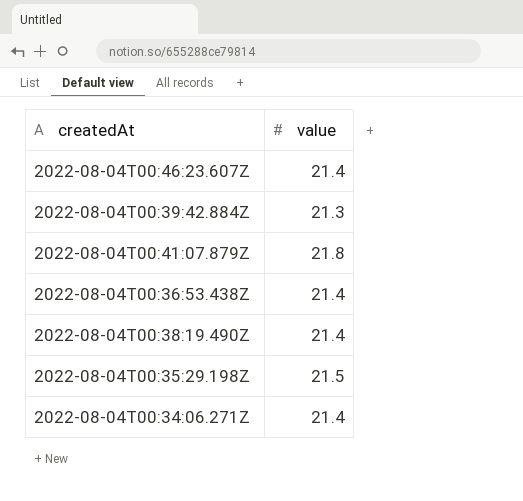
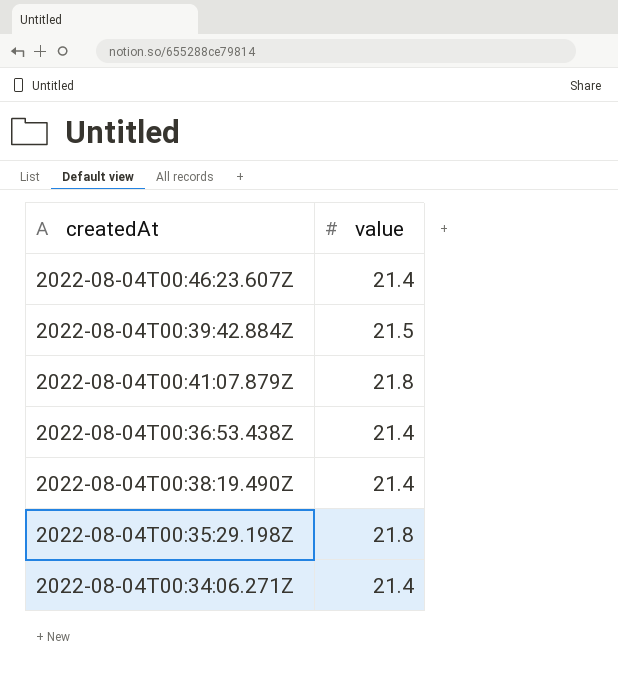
2022-08-04T00:39:42.884Z | value: 21.3 -> 21.5
2022-08-04T00:35:29.198Z | value: 21.5 -> 21.8

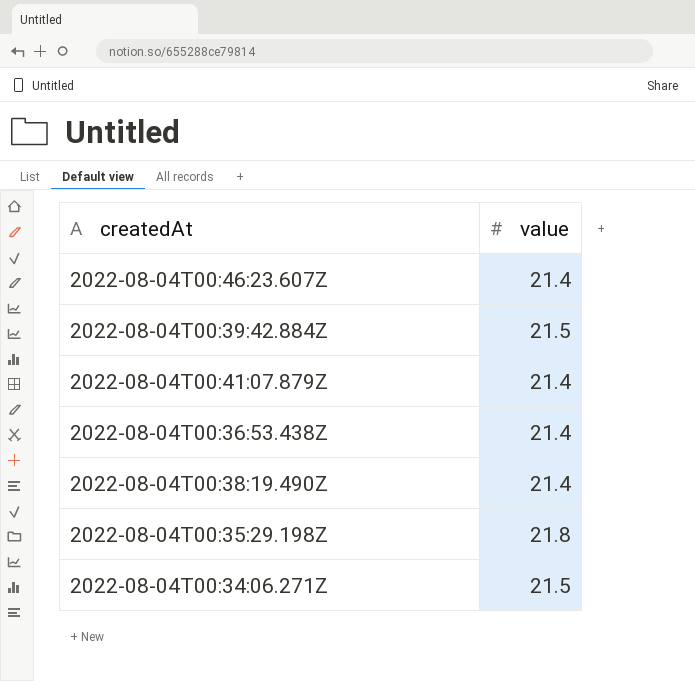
2022-08-04T00:41:07.879Z | value: 21.8 -> 21.4
2022-08-04T00:34:06.271Z | value: 21.4 -> 21.5

